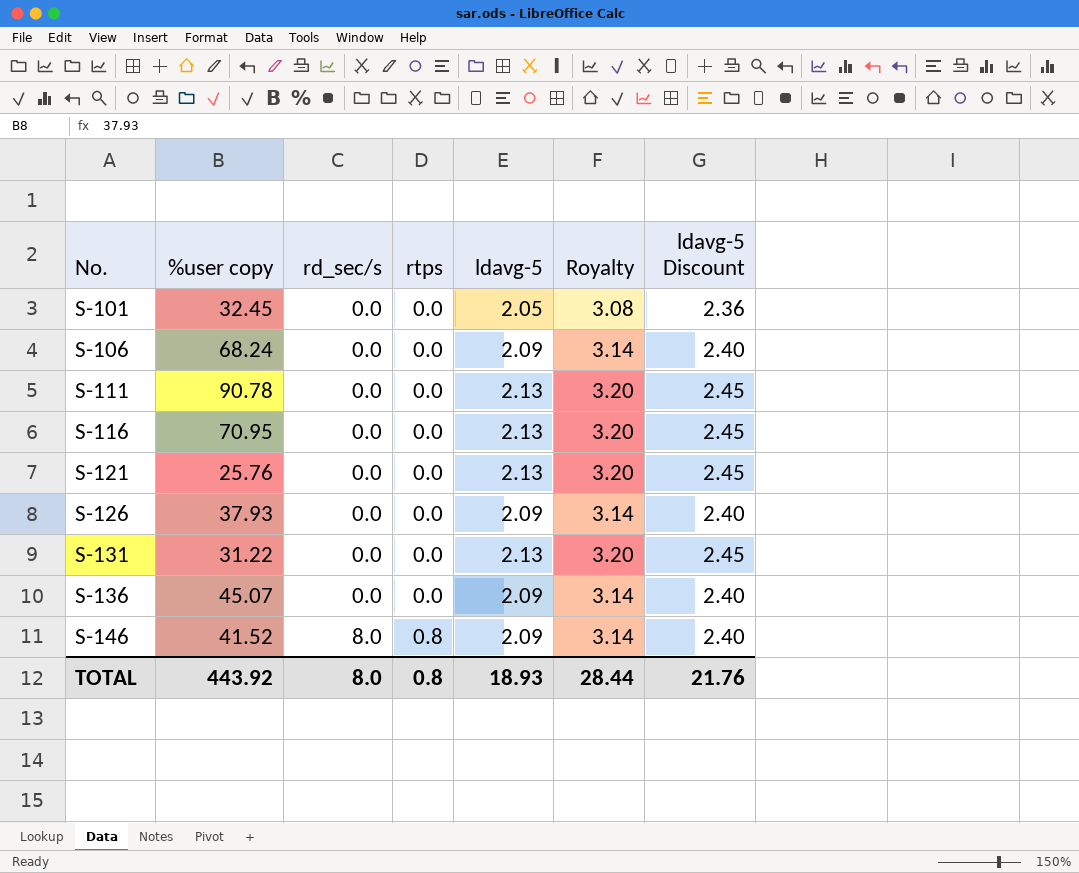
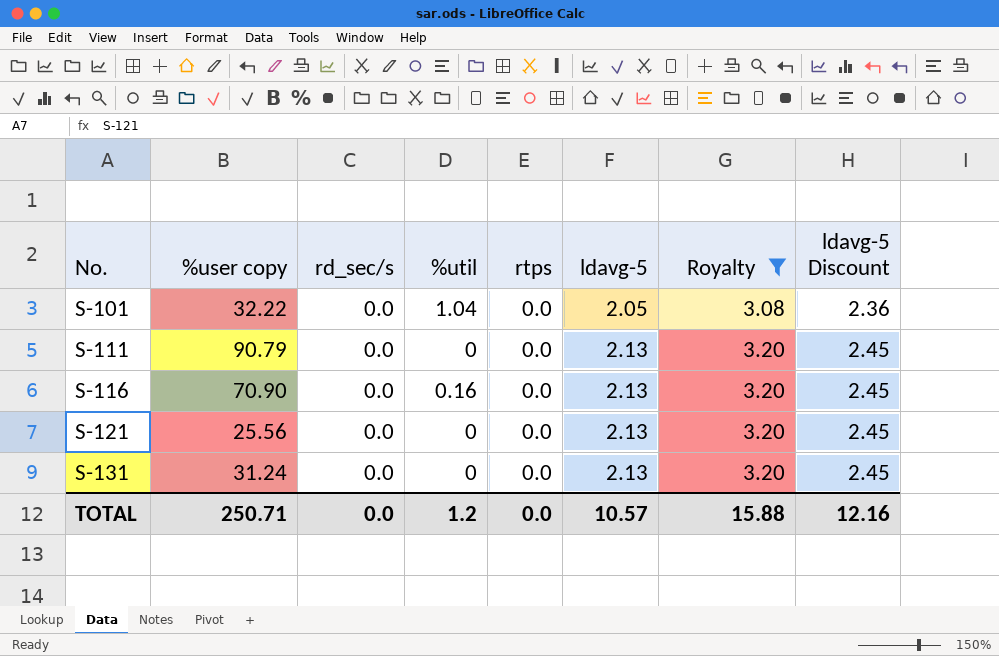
filter: none -> Royalty != 3.14
column %util | position: none -> 4
S-101 | %user copy: 32.45 -> 32.22
S-111 | %user copy: 90.78 -> 90.79
S-116 | %user copy: 70.95 -> 70.90
S-121 | %user copy: 25.76 -> 25.56
S-131 | %user copy: 31.22 -> 31.24
TOTAL | %user copy: 443.92 -> 250.71
TOTAL | rd_sec/s: 8.0 -> 0.0
TOTAL | rtps: 0.8 -> 0.0
TOTAL | ldavg-5: 18.93 -> 10.57
TOTAL | Royalty: 28.44 -> 15.88
TOTAL | ldavg-5 Discount: 21.76 -> 12.16

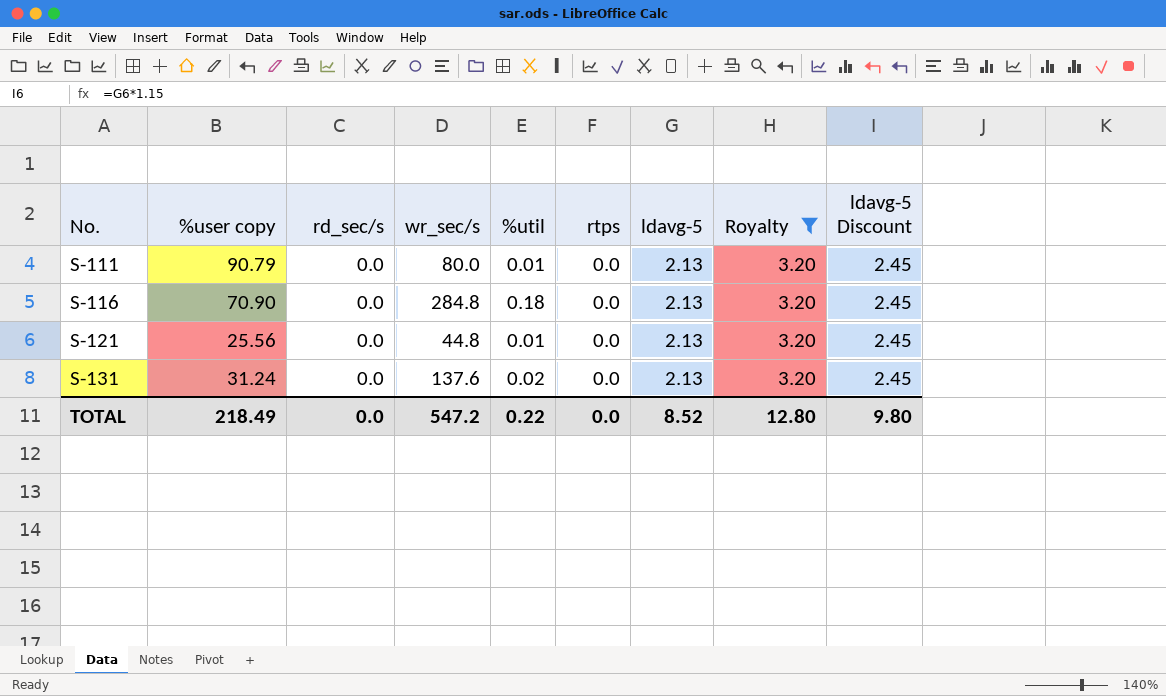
column wr_sec/s | position: none -> 4
row S-101: 32.22 | 0.0 | 1.04 | 0.0 | 2.05 | 3.08 | 2.36 -> none
S-111 | %util: 0 -> 0.01
S-116 | %util: 0.16 -> 0.18
S-121 | %util: 0 -> 0.01
S-131 | %util: 0 -> 0.02
TOTAL | %user copy: 250.71 -> 218.49
TOTAL | %util: 1.2 -> 0.22
TOTAL | ldavg-5: 10.57 -> 8.52
TOTAL | Royalty: 15.88 -> 12.80
TOTAL | ldavg-5 Discount: 12.16 -> 9.80

